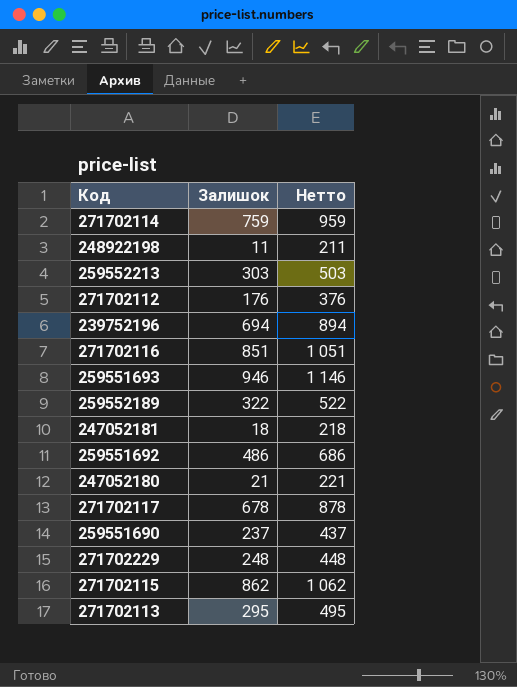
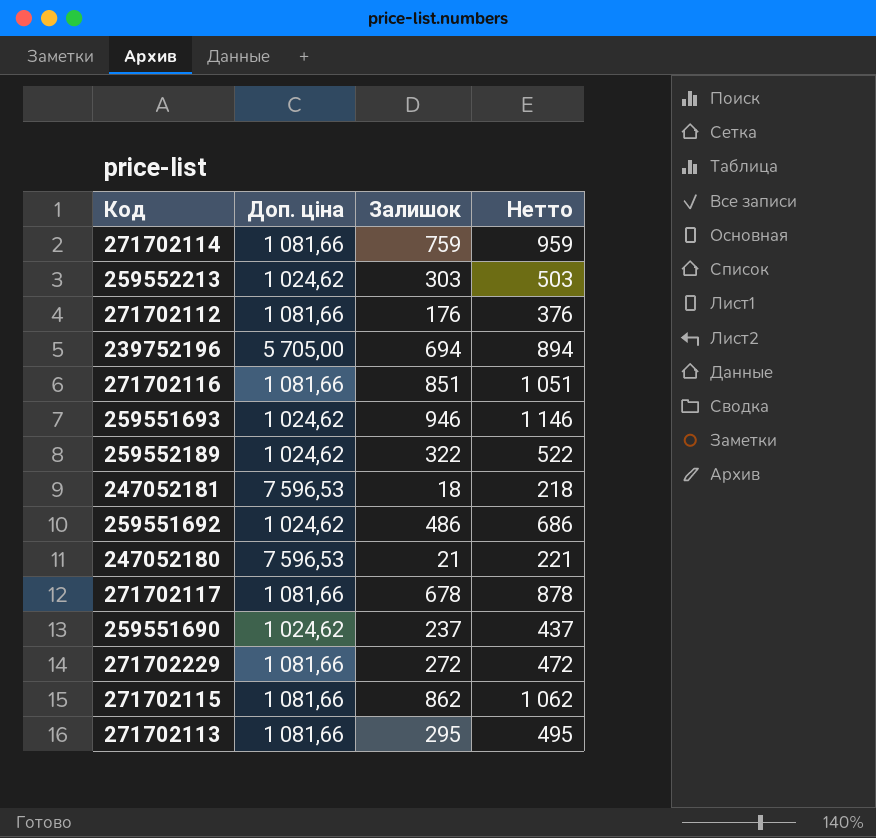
column Доп. ціна | position: none -> 2
row 248922198: 11 | 211 -> none
271702229 | Залишок: 248 -> 272
271702229 | Нетто: 448 -> 472

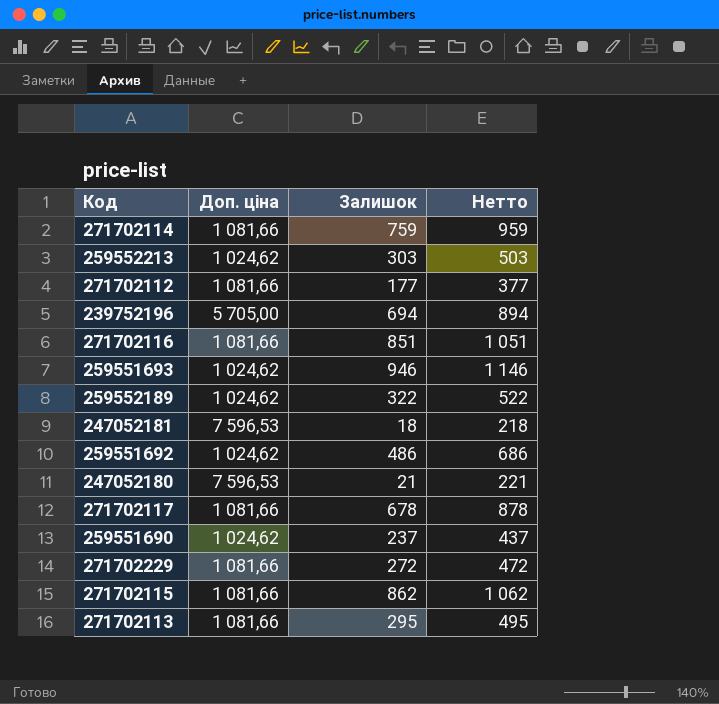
271702112 | Залишок: 176 -> 177
271702112 | Нетто: 376 -> 377

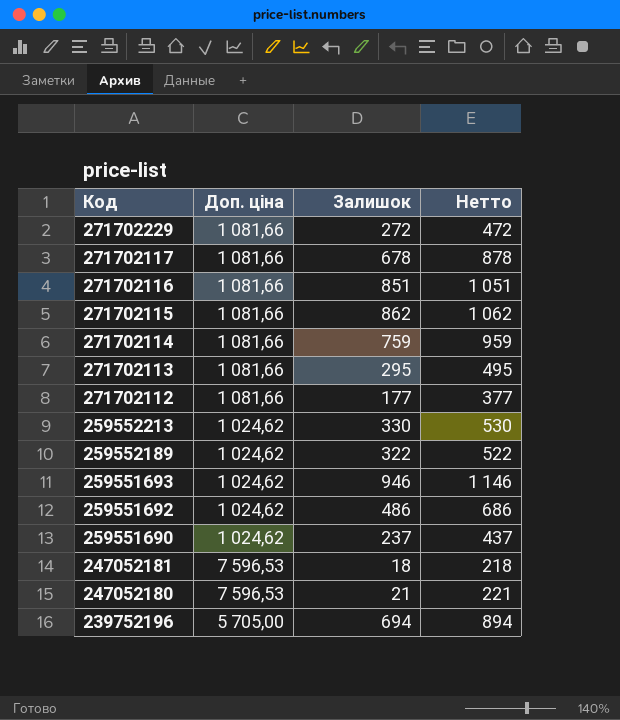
row order: none -> Код descending
259552213 | Залишок: 303 -> 330
259552213 | Нетто: 503 -> 530

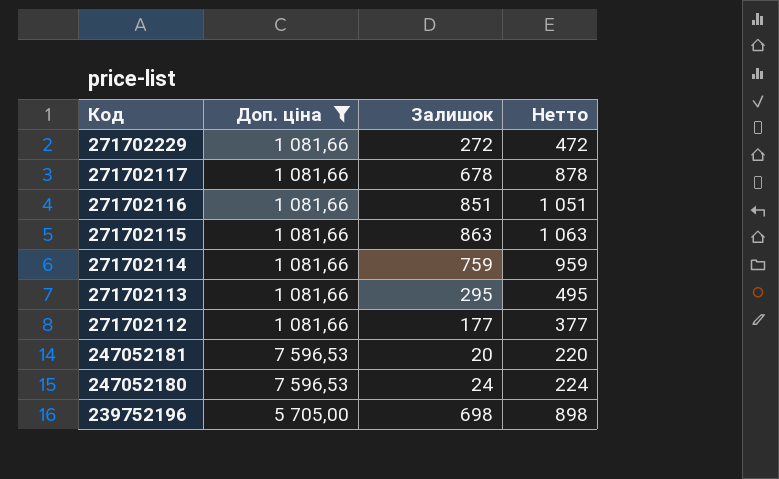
filter: none -> Доп. ціна != 1 024,62
271702115 | Залишок: 862 -> 863
271702115 | Нетто: 1 062 -> 1 063
247052181 | Залишок: 18 -> 20
247052181 | Нетто: 218 -> 220
247052180 | Залишок: 21 -> 24
247052180 | Нетто: 221 -> 224
239752196 | Залишок: 694 -> 698
239752196 | Нетто: 894 -> 898

